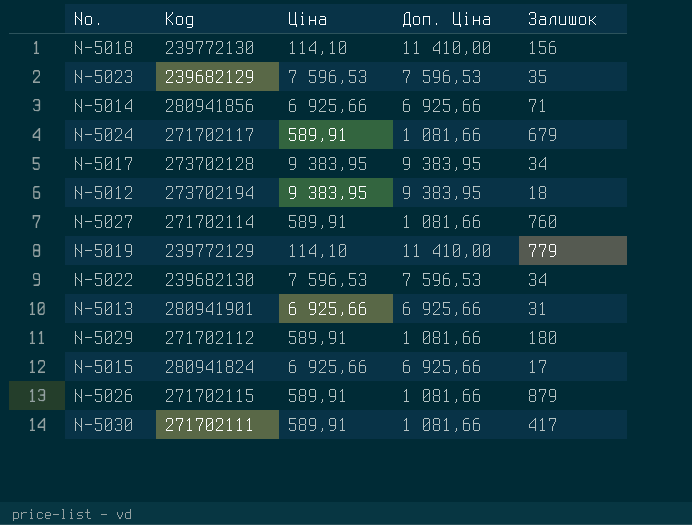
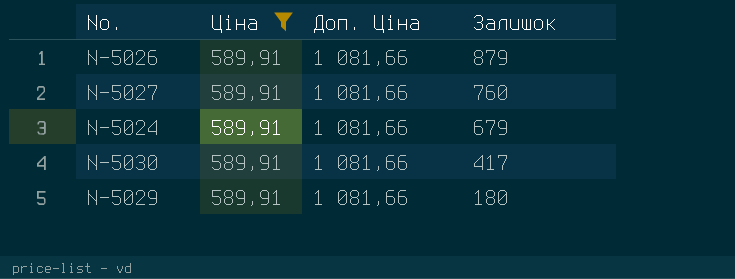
filter: none -> Ціна = 589,91
row order: none -> Залишок descending
column Код | position: 2 -> none

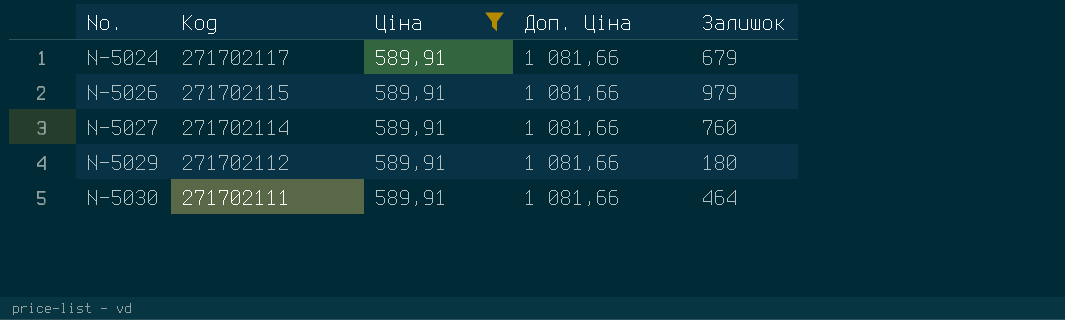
row order: Залишок descending -> No. ascending
column Код | position: none -> 2
N-5026 | Залишок: 879 -> 979
N-5030 | Залишок: 417 -> 464

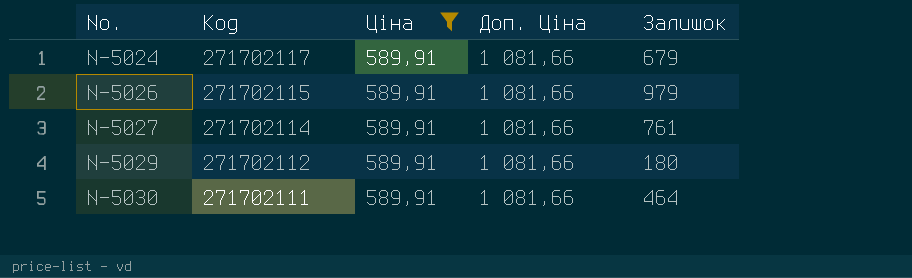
N-5027 | Залишок: 760 -> 761

